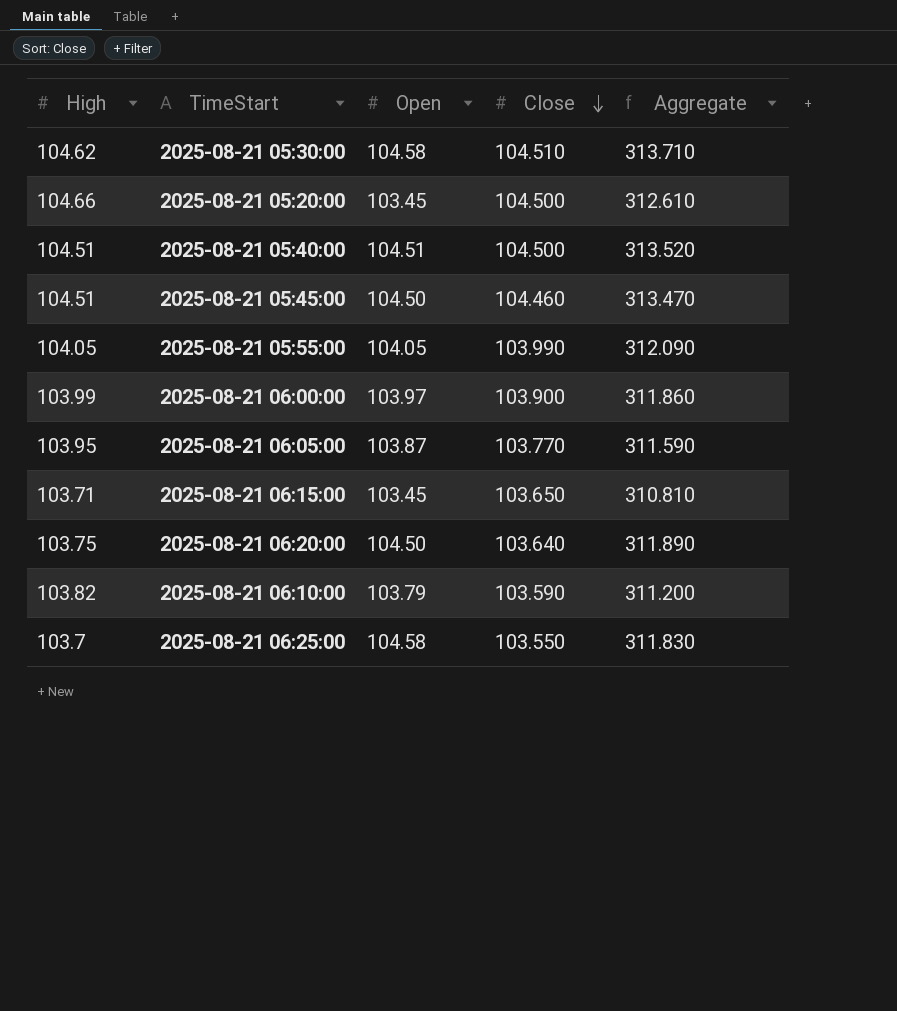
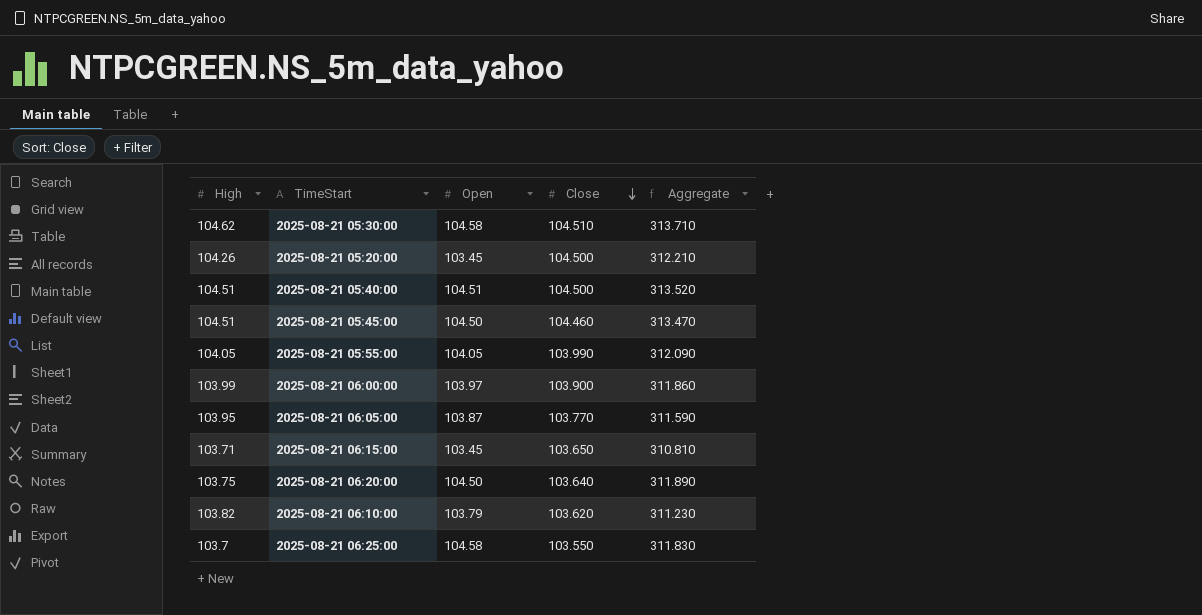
2025-08-21 05:20:00 | High: 104.66 -> 104.26
2025-08-21 05:20:00 | Aggregate: 312.610 -> 312.210
2025-08-21 06:10:00 | Close: 103.590 -> 103.620
2025-08-21 06:10:00 | Aggregate: 311.200 -> 311.230

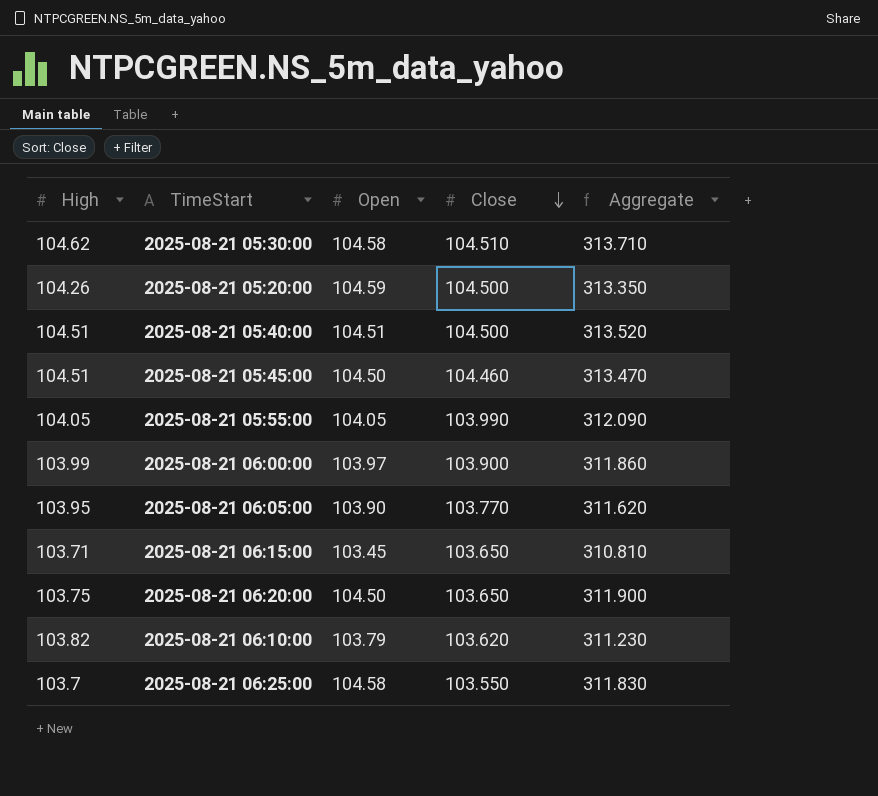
2025-08-21 05:20:00 | Open: 103.45 -> 104.59
2025-08-21 05:20:00 | Aggregate: 312.210 -> 313.350
2025-08-21 06:05:00 | Open: 103.87 -> 103.90
2025-08-21 06:05:00 | Aggregate: 311.590 -> 311.620
2025-08-21 06:20:00 | Close: 103.640 -> 103.650
2025-08-21 06:20:00 | Aggregate: 311.890 -> 311.900

